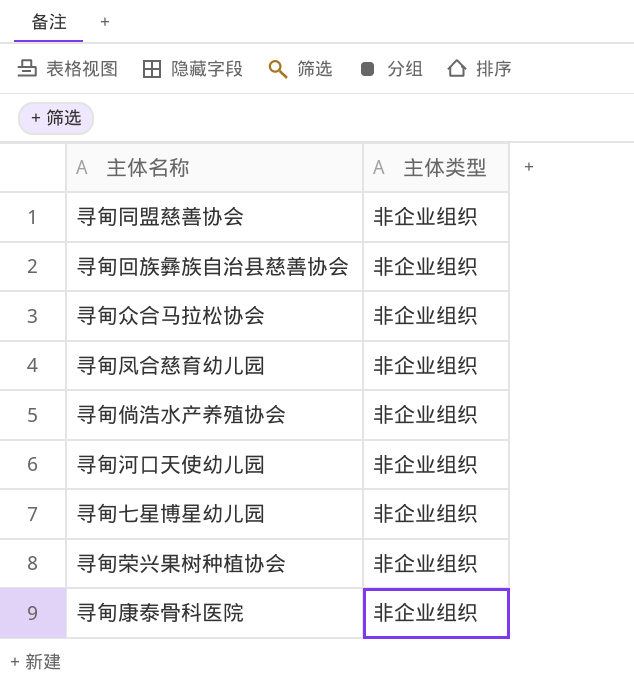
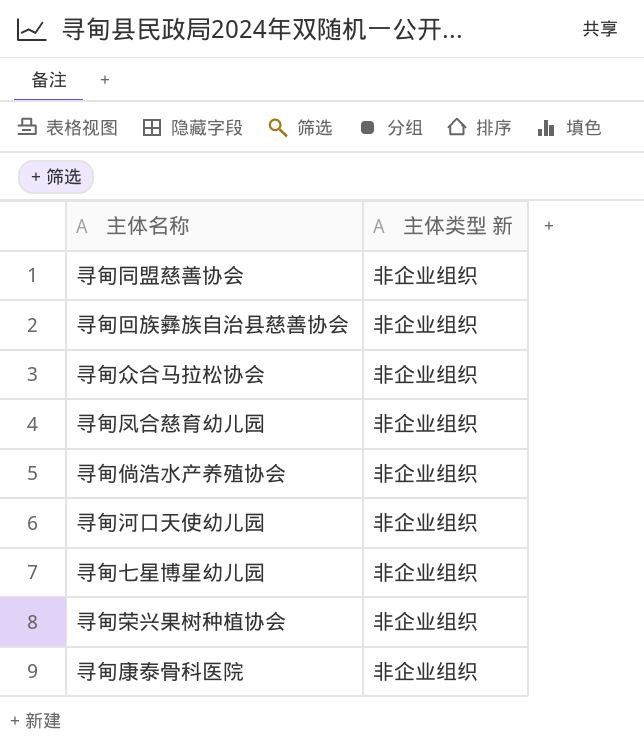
column name: 主体类型 -> 主体类型 新

